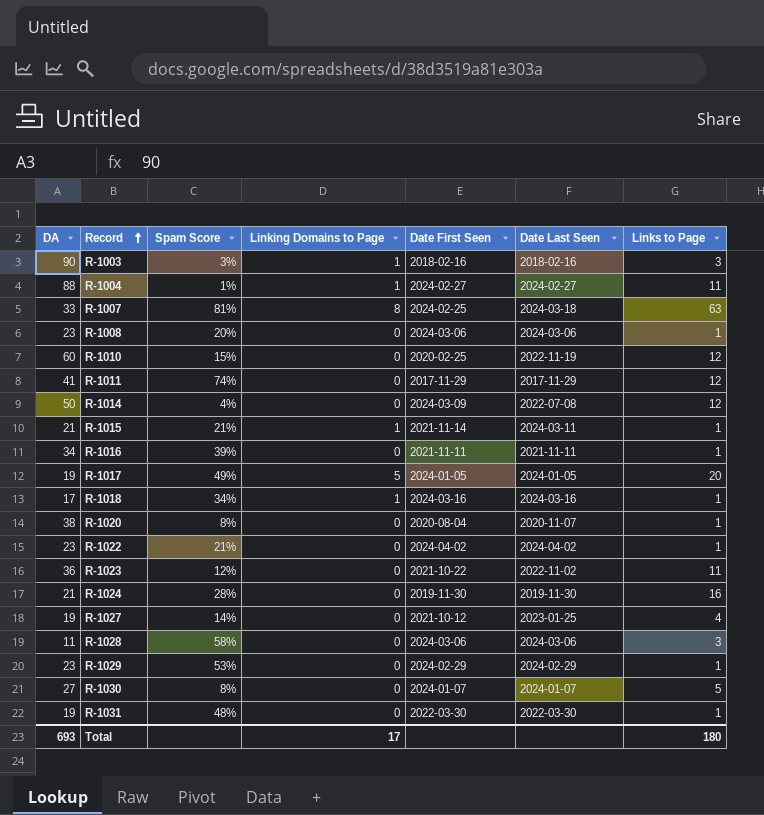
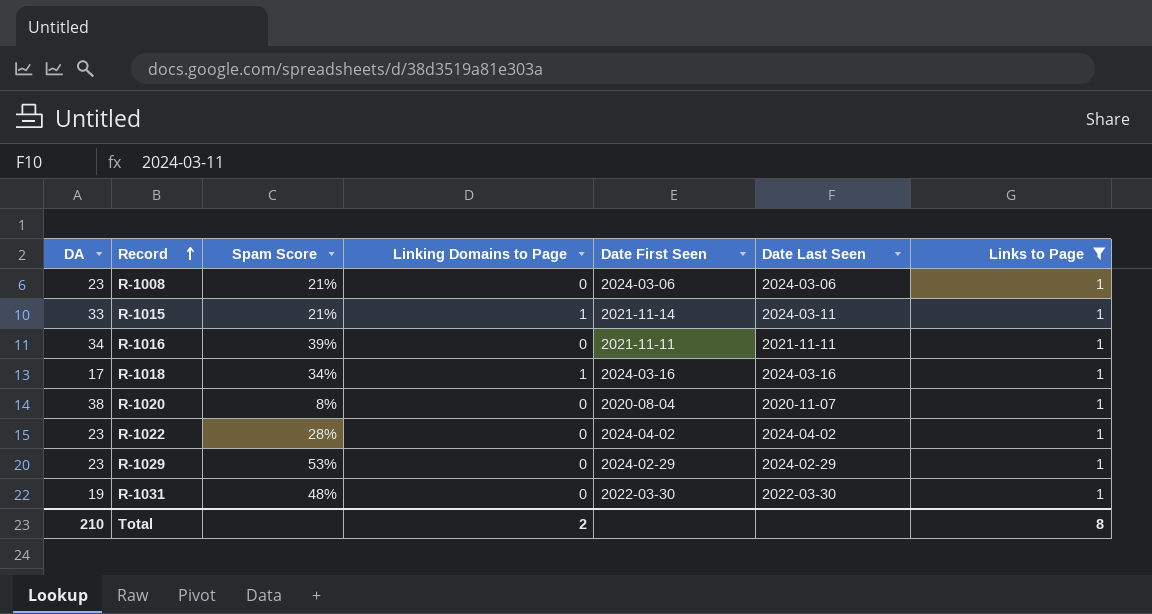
filter: none -> Links to Page = 1
R-1008 | Spam Score: 20% -> 21%
R-1015 | DA: 21 -> 33
R-1022 | Spam Score: 21% -> 28%
Total | DA: 693 -> 210
Total | Linking Domains to Page: 17 -> 2
Total | Links to Page: 180 -> 8

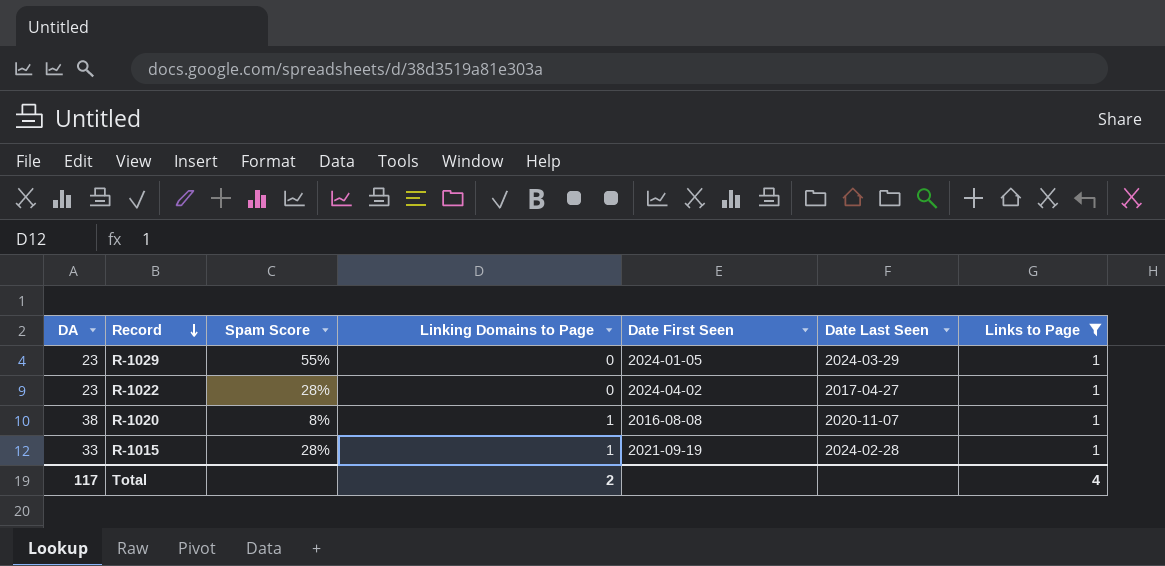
row order: Record ascending -> Record descending
row R-1008: 23 | 21% | 0 | 2024-03-06 | 2024-03-06 | 1 -> none
row R-1016: 34 | 39% | 0 | 2021-11-11 | 2021-11-11 | 1 -> none
row R-1018: 17 | 34% | 1 | 2024-03-16 | 2024-03-16 | 1 -> none
row R-1031: 19 | 48% | 0 | 2022-03-30 | 2022-03-30 | 1 -> none
R-1029 | Spam Score: 53% -> 55%
R-1029 | Date First Seen: 2024-02-29 -> 2024-01-05
R-1029 | Date Last Seen: 2024-02-29 -> 2024-03-29
R-1022 | Date Last Seen: 2024-04-02 -> 2017-04-27
R-1020 | Linking Domains to Page: 0 -> 1
R-1020 | Date First Seen: 2020-08-04 -> 2016-08-08
R-1015 | Spam Score: 21% -> 28%
R-1015 | Date First Seen: 2021-11-14 -> 2021-09-19
R-1015 | Date Last Seen: 2024-03-11 -> 2024-02-28
Total | DA: 210 -> 117
Total | Links to Page: 8 -> 4

